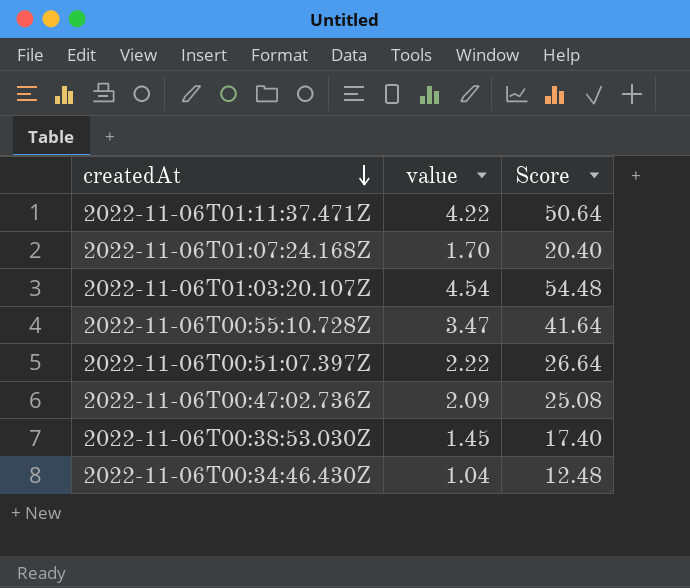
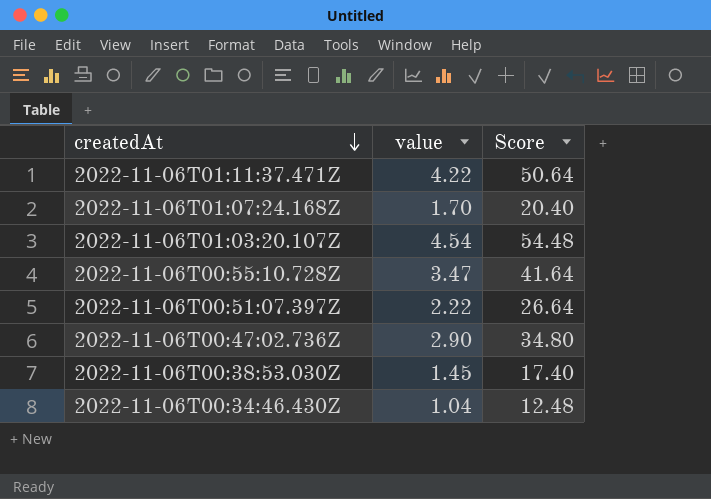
2022-11-06T00:47:02.736Z | value: 2.09 -> 2.90
2022-11-06T00:47:02.736Z | Score: 25.08 -> 34.80

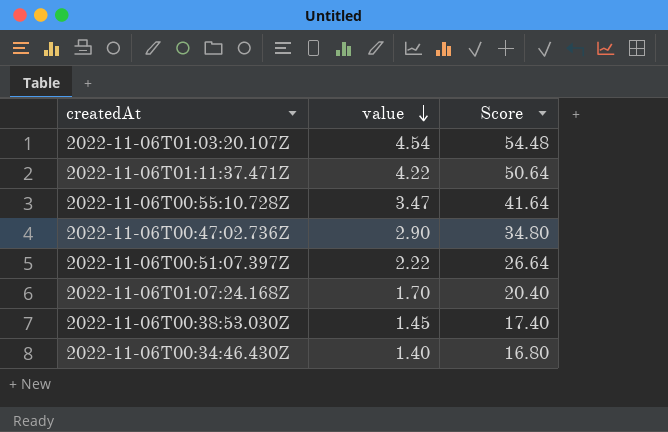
row order: createdAt descending -> value descending
2022-11-06T00:34:46.430Z | value: 1.04 -> 1.40
2022-11-06T00:34:46.430Z | Score: 12.48 -> 16.80

